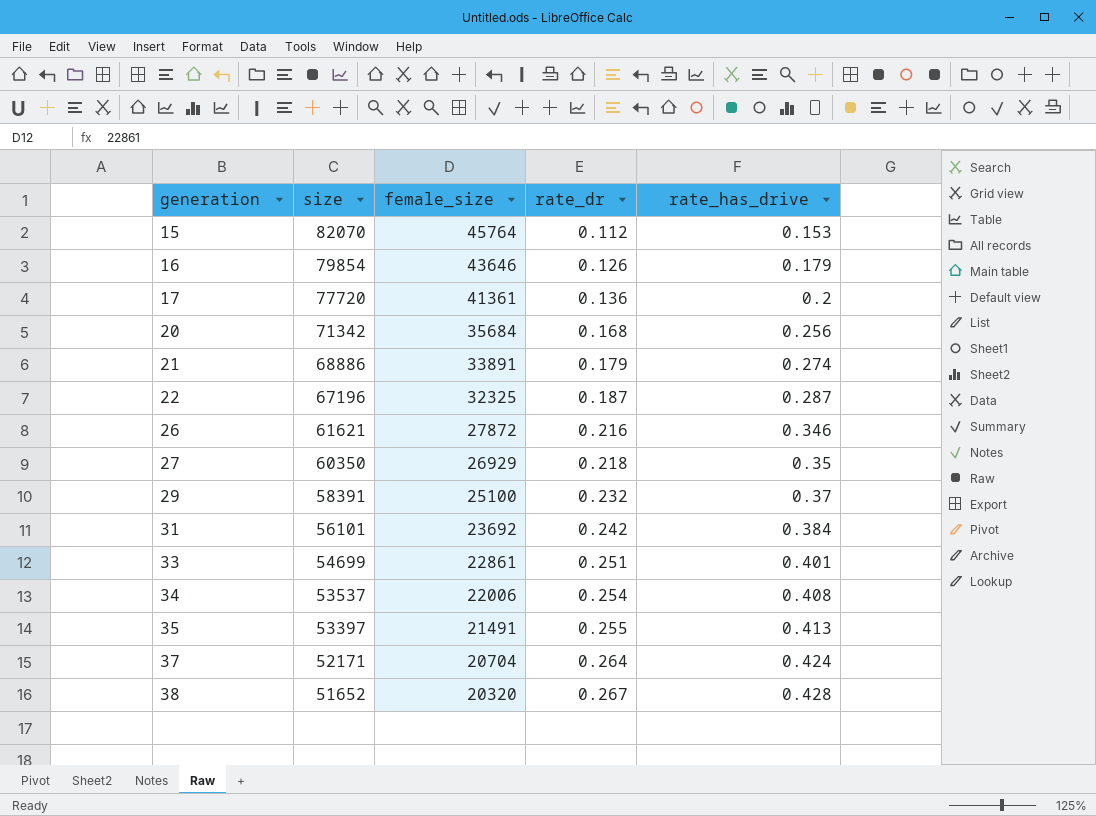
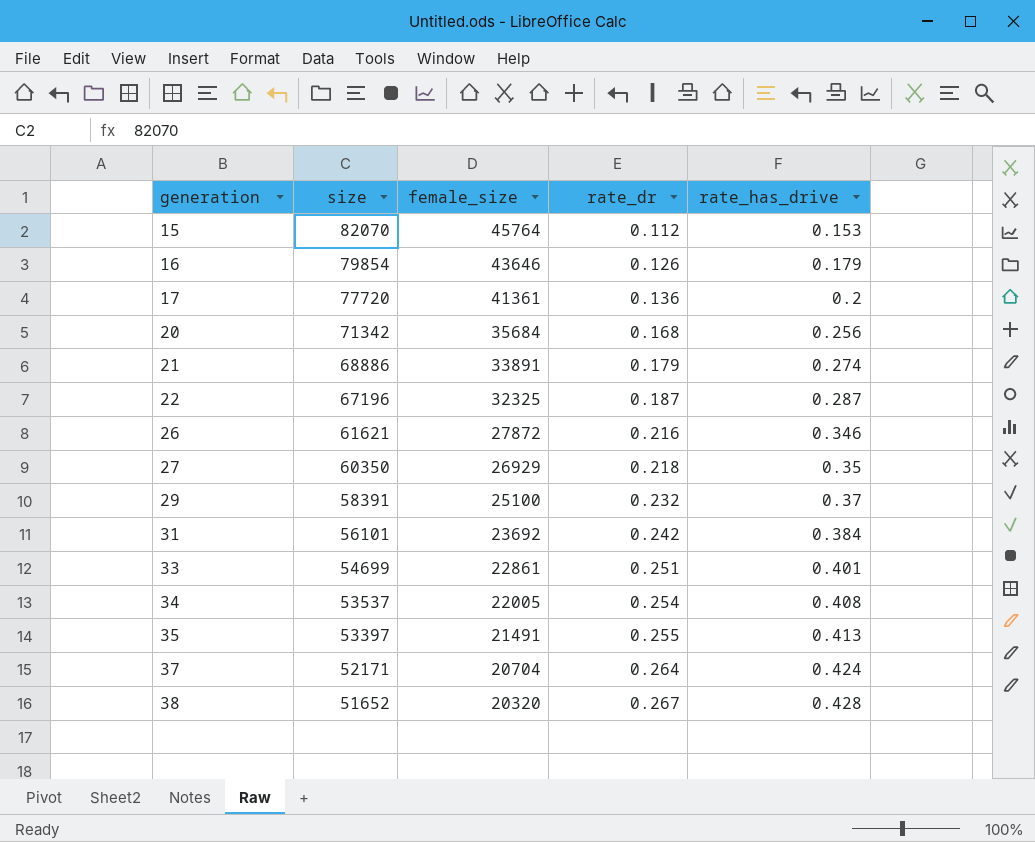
34 | female_size: 22006 -> 22005

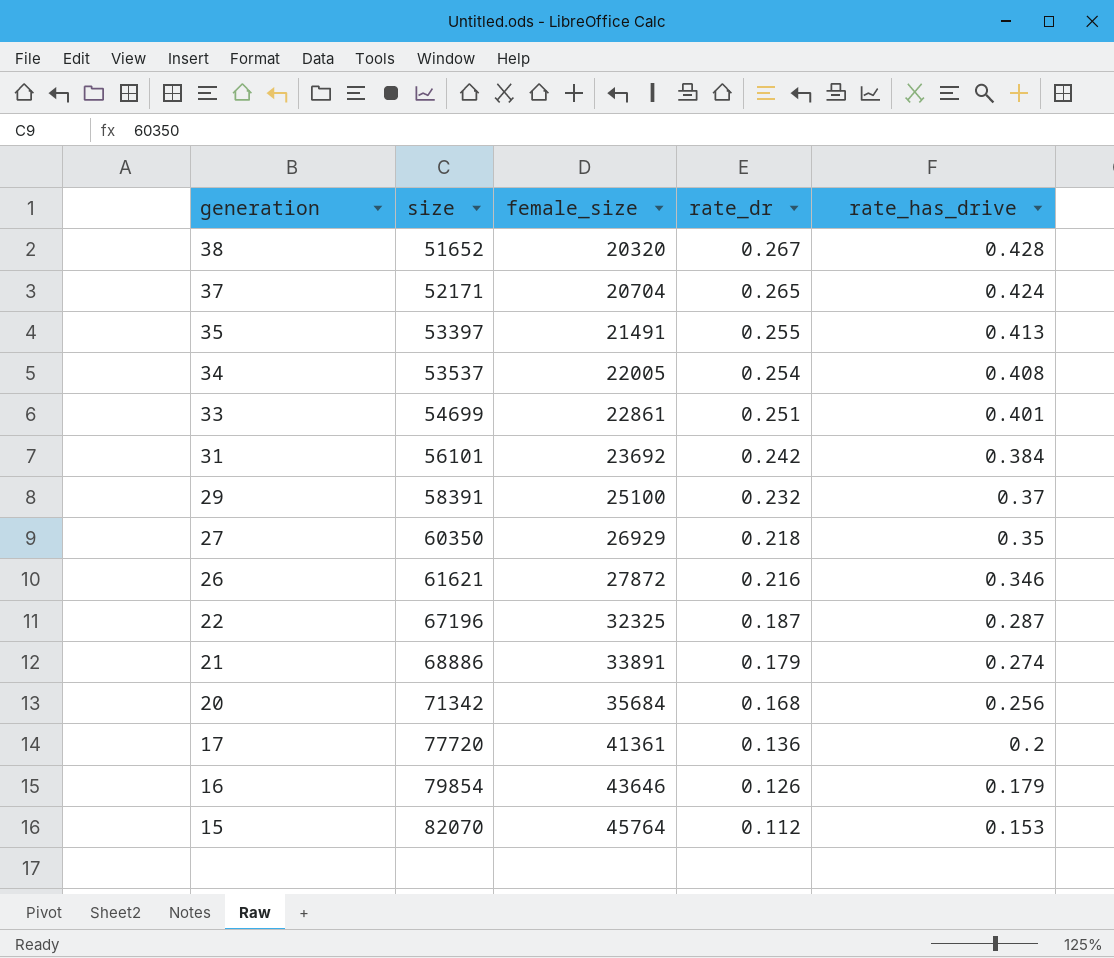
row order: generation ascending -> generation descending
37 | rate_dr: 0.264 -> 0.265

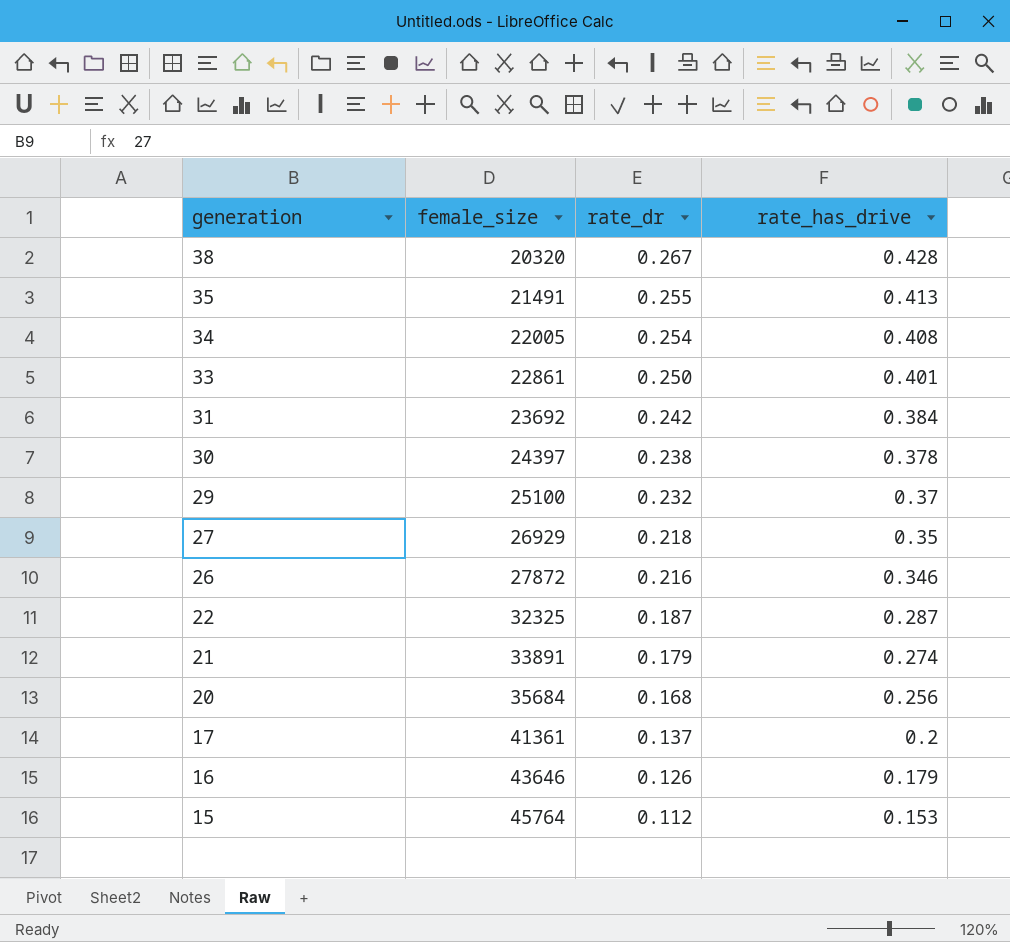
column size | position: 2 -> none
row 37: 52171 | 20704 | 0.265 | 0.424 -> none
33 | rate_dr: 0.251 -> 0.250
row 30: none -> 24397 | 0.238 | 0.378
17 | rate_dr: 0.136 -> 0.137

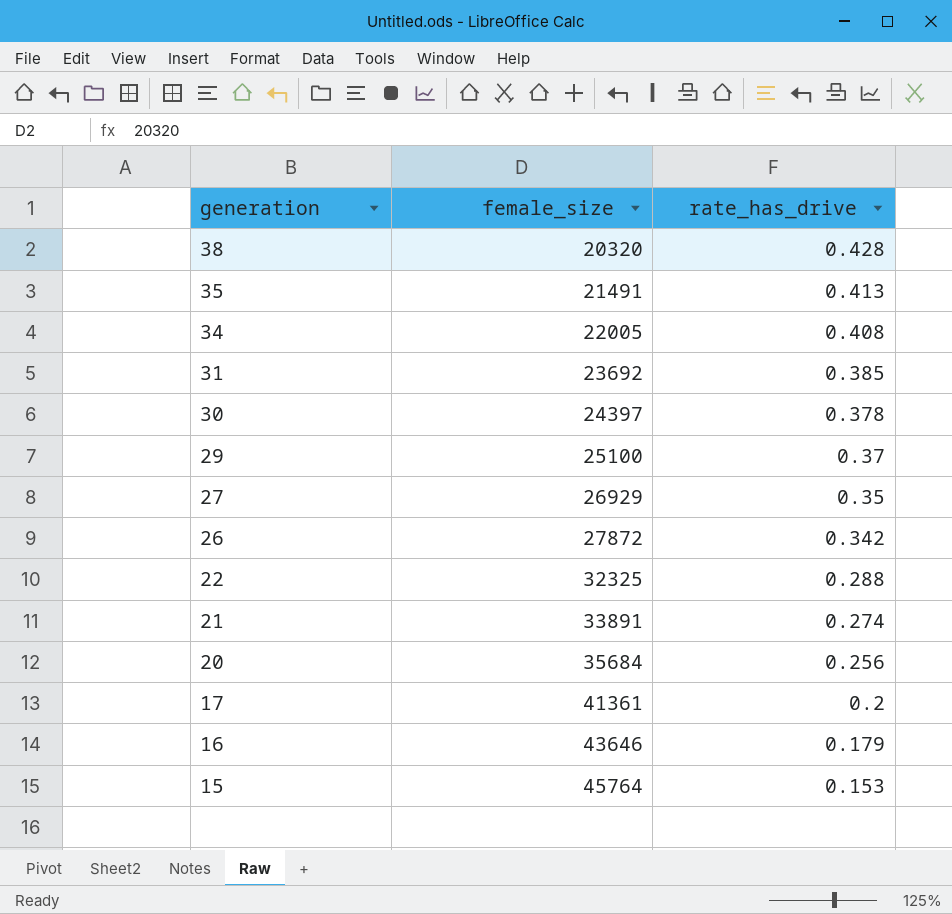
column rate_dr | position: 3 -> none
row 33: 22861 | 0.250 | 0.401 -> none
31 | rate_has_drive: 0.384 -> 0.385
26 | rate_has_drive: 0.346 -> 0.342
22 | rate_has_drive: 0.287 -> 0.288

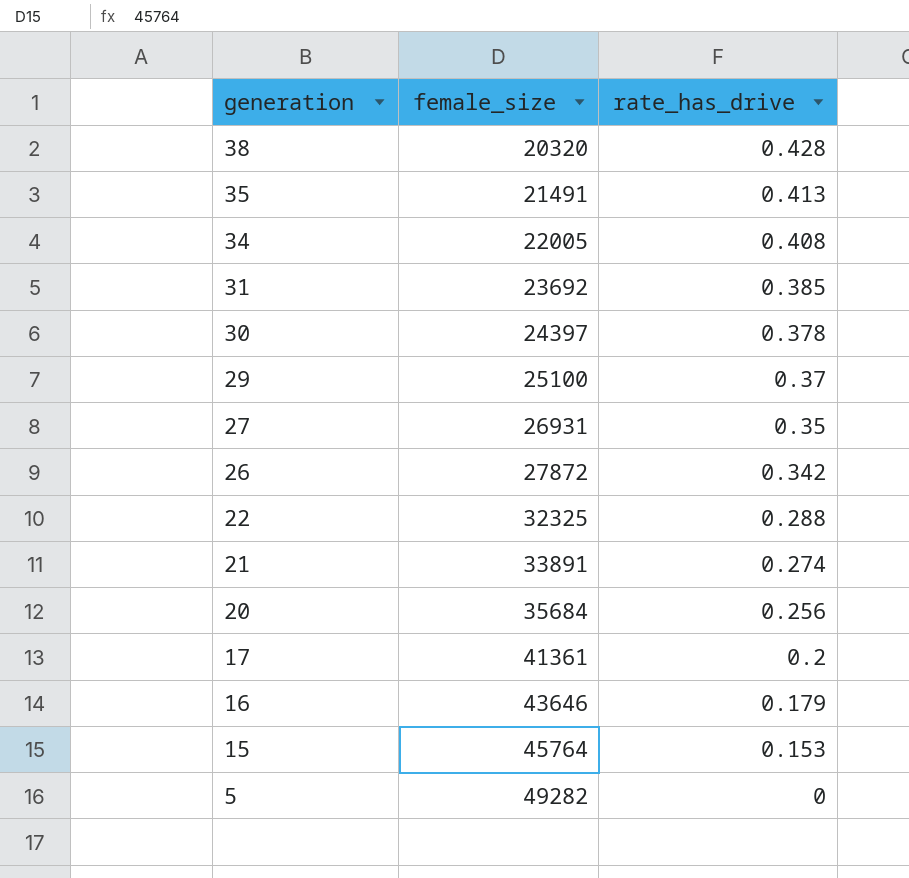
27 | female_size: 26929 -> 26931
row 5: none -> 49282 | 0

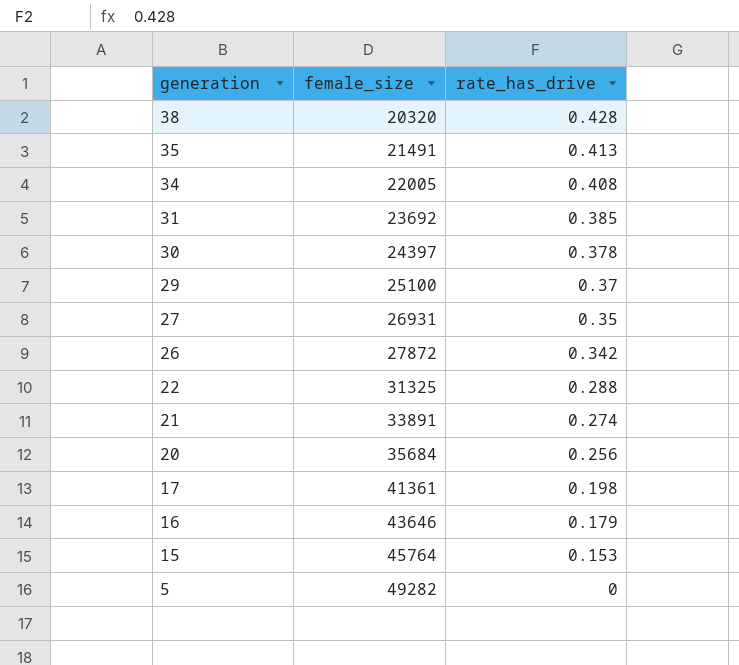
22 | female_size: 32325 -> 31325
17 | rate_has_drive: 0.2 -> 0.198

